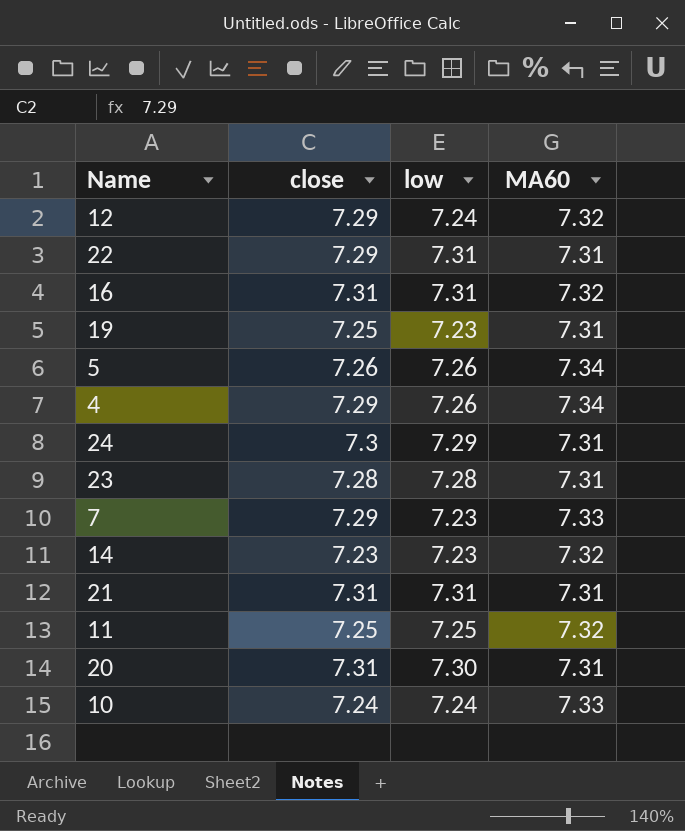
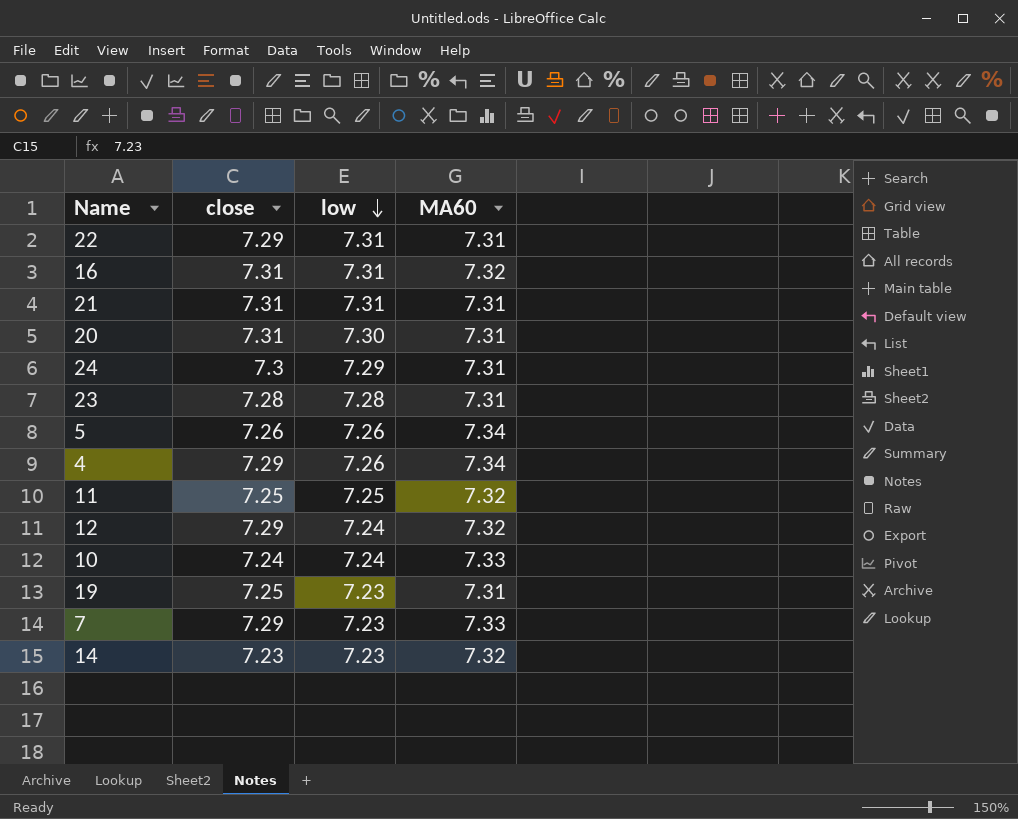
row order: none -> low descending

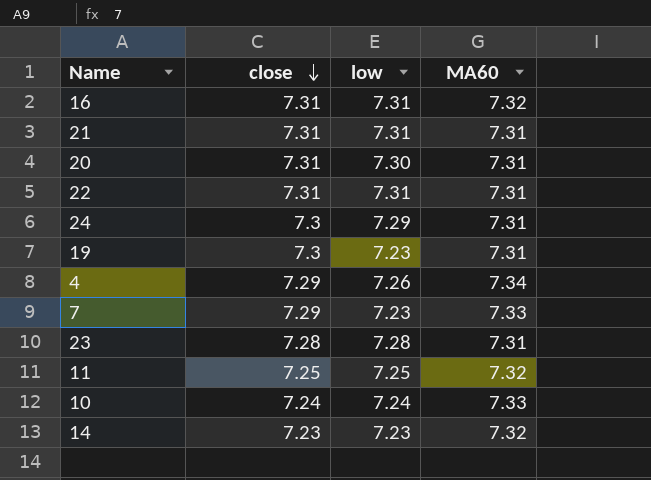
row order: low descending -> close descending
row 5: 7.26 | 7.26 | 7.34 -> none
row 12: 7.29 | 7.24 | 7.32 -> none
22 | close: 7.29 -> 7.31
19 | close: 7.25 -> 7.3

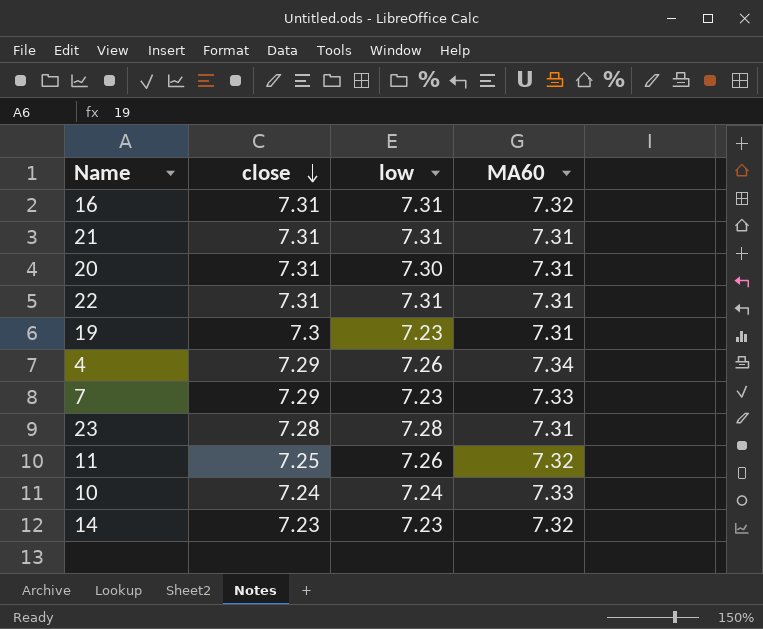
row 24: 7.3 | 7.29 | 7.31 -> none
11 | low: 7.25 -> 7.26

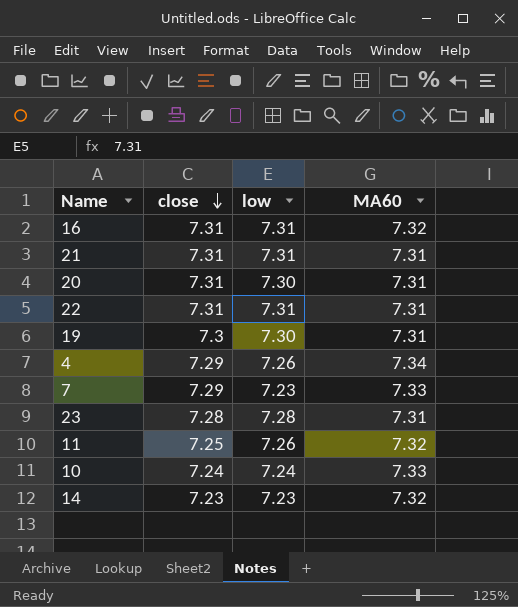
19 | low: 7.23 -> 7.30

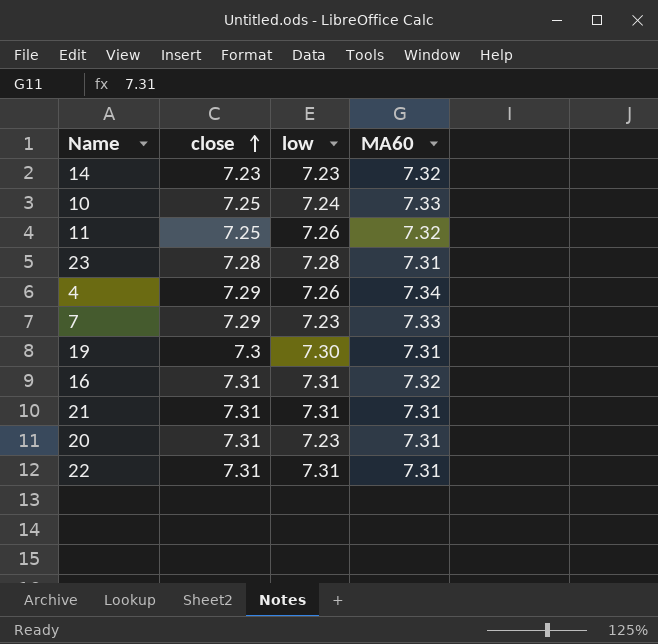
row order: close descending -> close ascending
10 | close: 7.24 -> 7.25
20 | low: 7.30 -> 7.23

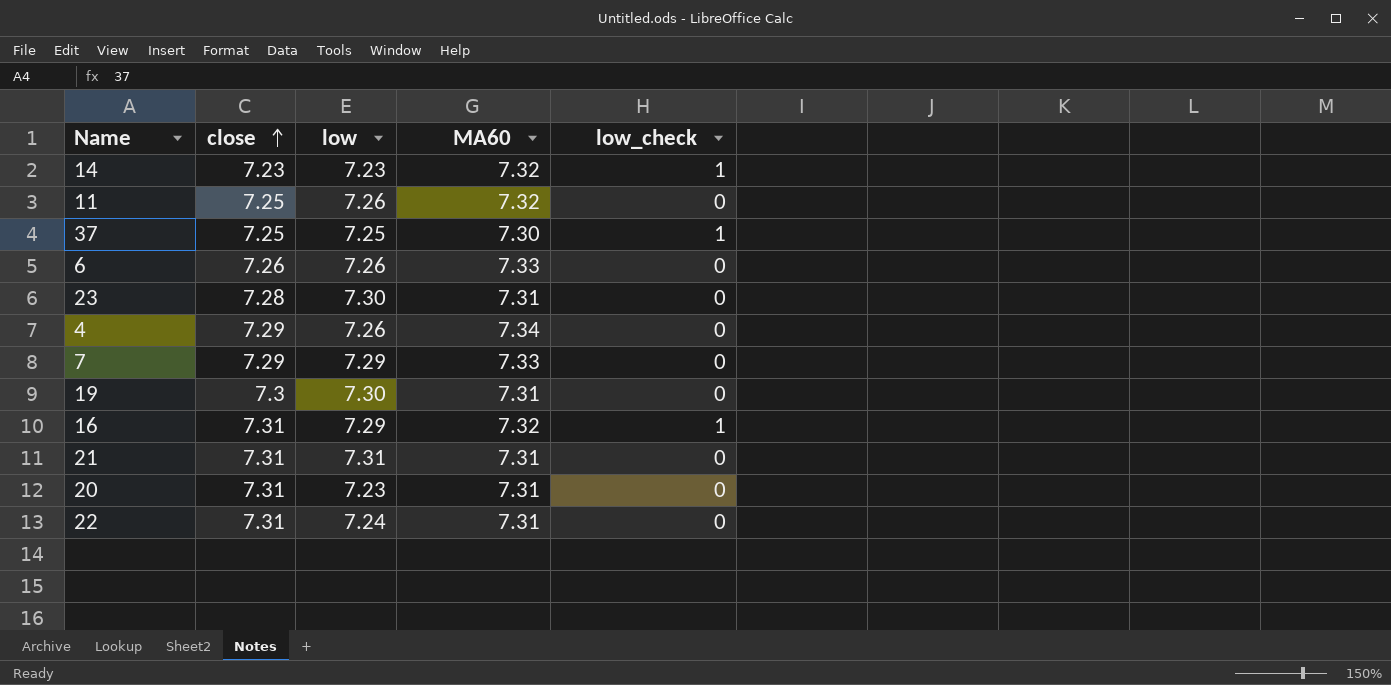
column low_check | position: none -> 5
row 10: 7.25 | 7.24 | 7.33 -> none
row 37: none -> 7.25 | 7.25 | 7.30 | 1
row 6: none -> 7.26 | 7.26 | 7.33 | 0
23 | low: 7.28 -> 7.30
7 | low: 7.23 -> 7.29
16 | low: 7.31 -> 7.29
22 | low: 7.31 -> 7.24

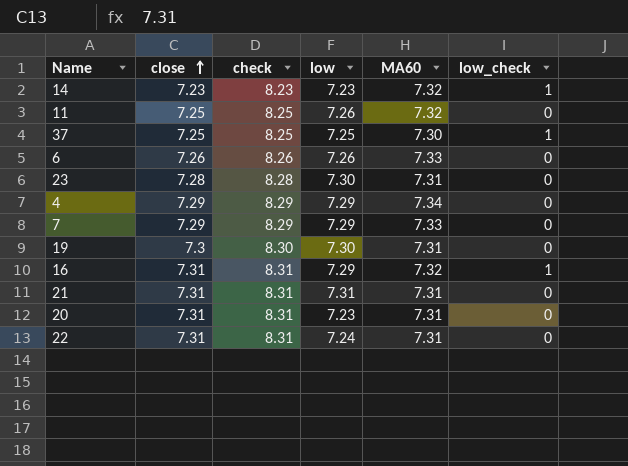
column check | formula: none -> [close] + 1
4 | low: 7.26 -> 7.29

